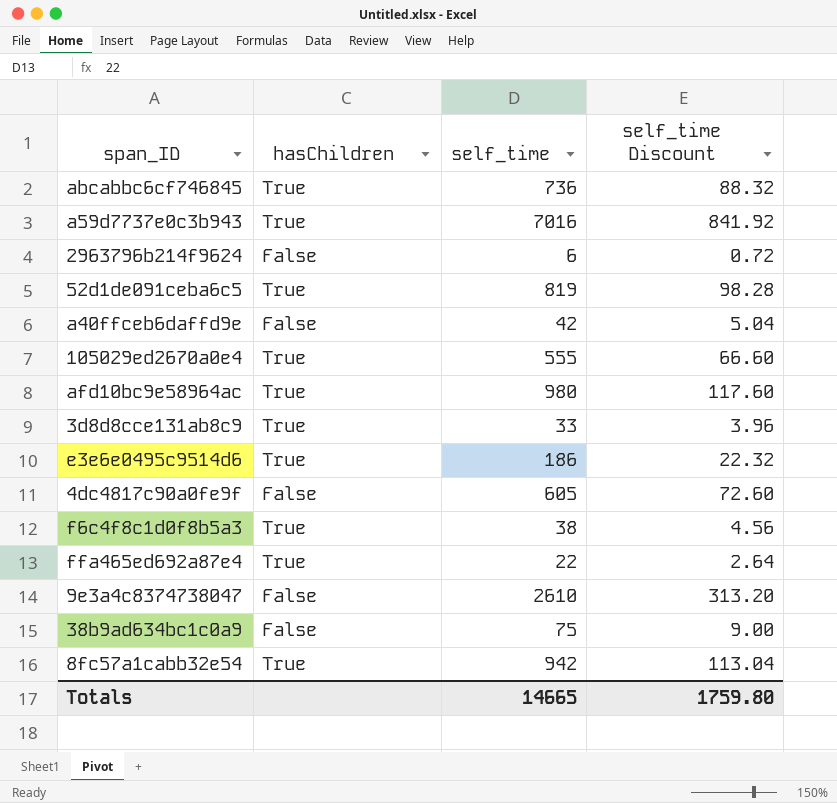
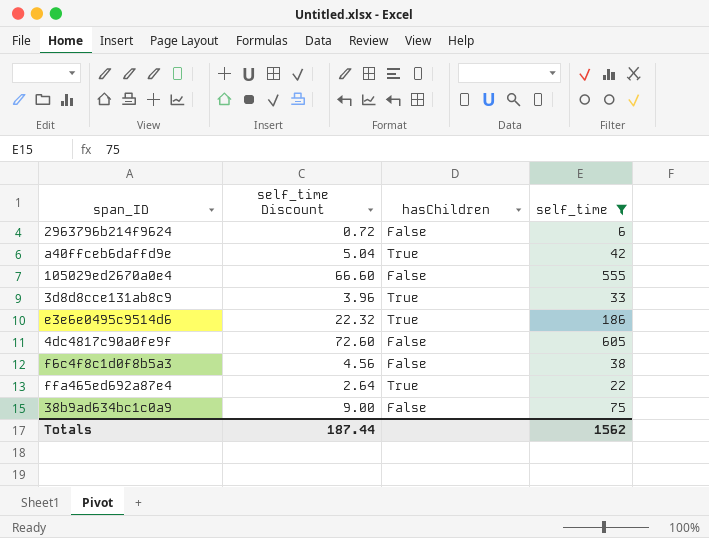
filter: none -> self_time <= 605
column self_time Discount | position: 4 -> 2
a40ffceb6daffd9e | hasChildren: False -> True
105029ed2670a0e4 | hasChildren: True -> False
f6c4f8c1d0f8b5a3 | hasChildren: True -> False
Totals | self_time Discount: 1759.80 -> 187.44
Totals | self_time: 14665 -> 1562

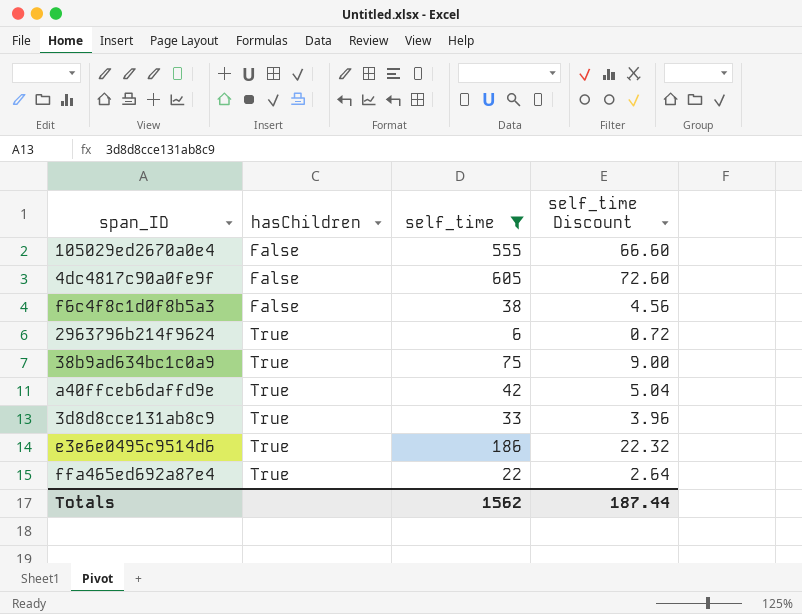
row order: none -> hasChildren ascending
column self_time Discount | position: 2 -> 4
2963796b214f9624 | hasChildren: False -> True
38b9ad634bc1c0a9 | hasChildren: False -> True

